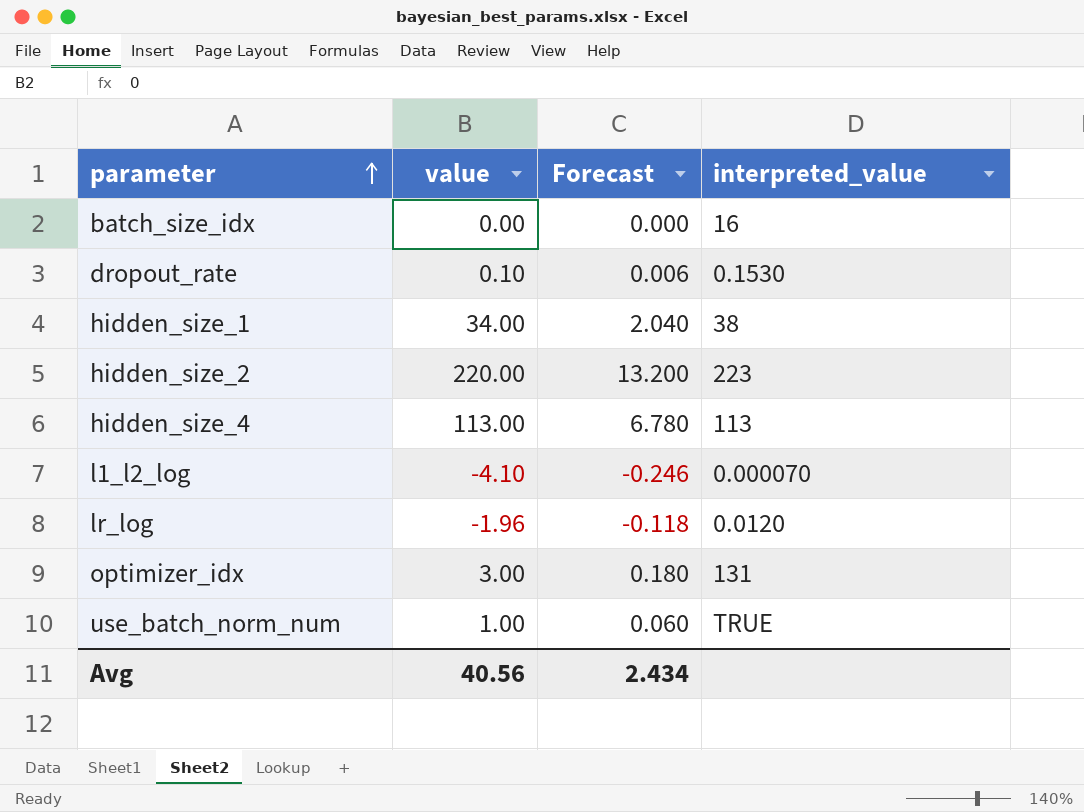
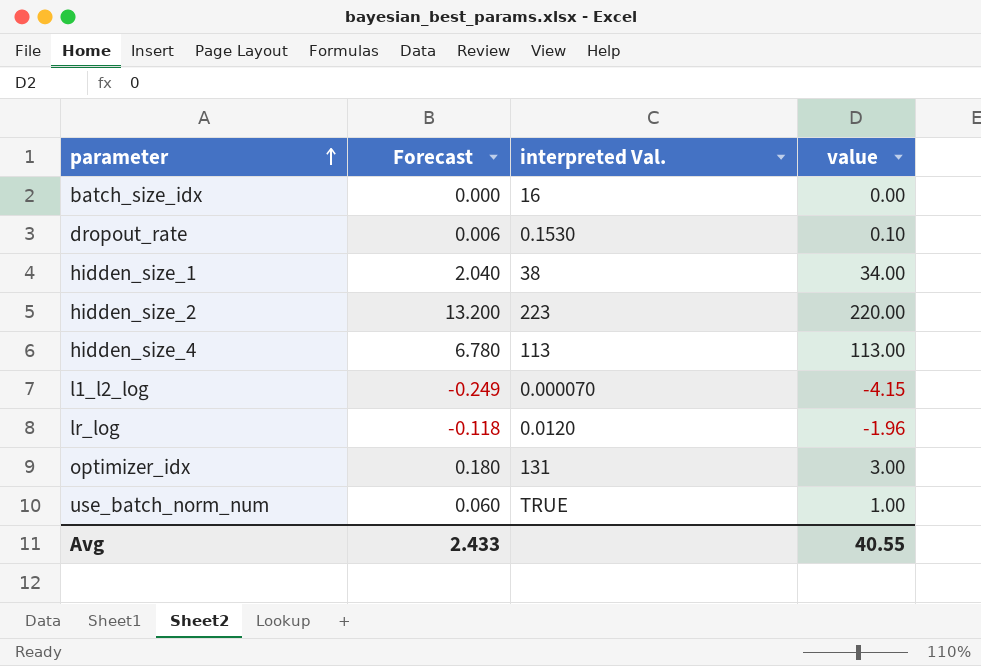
column name: interpreted_value -> interpreted Val.
column value | position: 2 -> 4
l1_l2_log | Forecast: -0.246 -> -0.249
l1_l2_log | value: -4.10 -> -4.15
Avg | Forecast: 2.434 -> 2.433
Avg | value: 40.56 -> 40.55

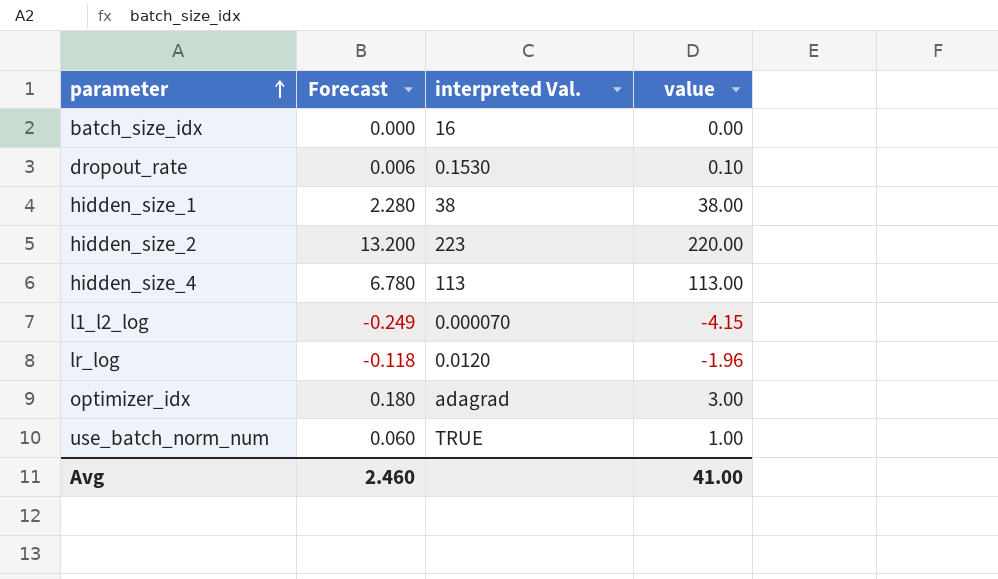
hidden_size_1 | Forecast: 2.040 -> 2.280
hidden_size_1 | value: 34.00 -> 38.00
optimizer_idx | interpreted Val.: 131 -> adagrad
Avg | Forecast: 2.433 -> 2.460
Avg | value: 40.55 -> 41.00

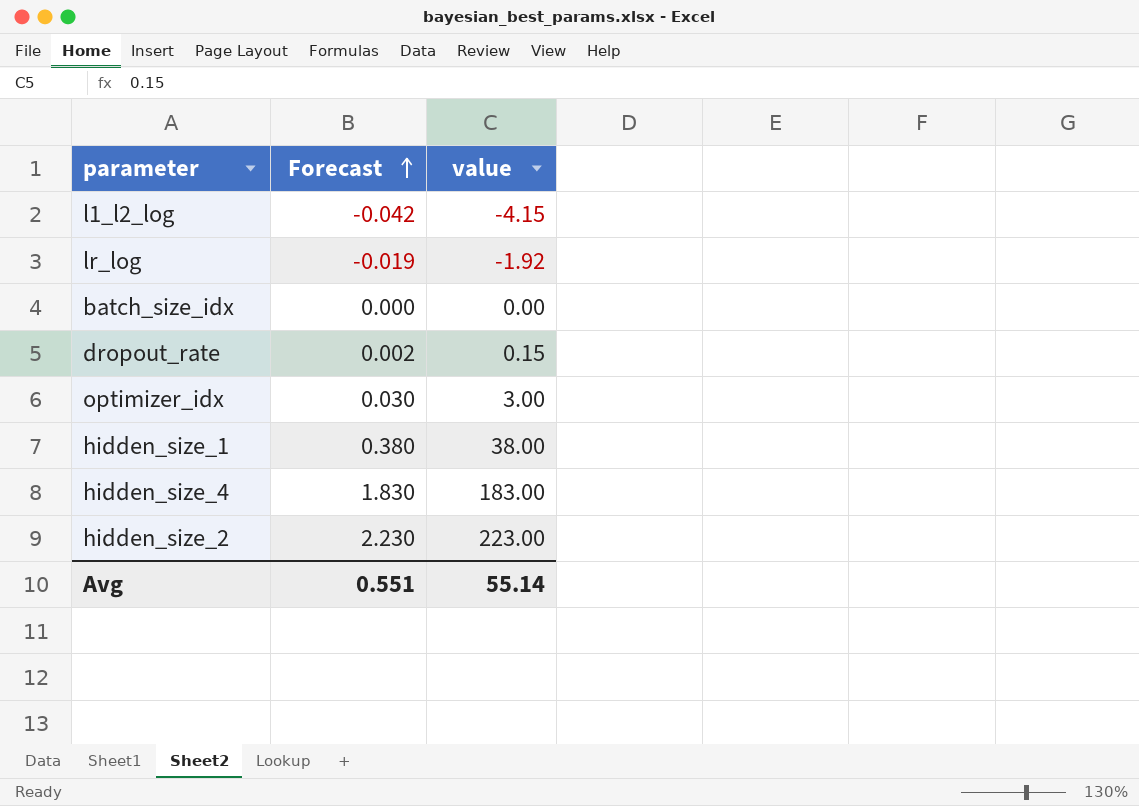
row order: parameter ascending -> Forecast ascending
column interpreted Val. | position: 3 -> none
column Forecast | formula: [value] * 0.06 -> [value] * 0.01
row use_batch_norm_num: 0.060 | TRUE | 1.00 -> none
lr_log | value: -1.96 -> -1.92
dropout_rate | value: 0.10 -> 0.15
hidden_size_4 | value: 113.00 -> 183.00
hidden_size_2 | value: 220.00 -> 223.00
Avg | Forecast: 2.460 -> 0.551
Avg | value: 41.00 -> 55.14

